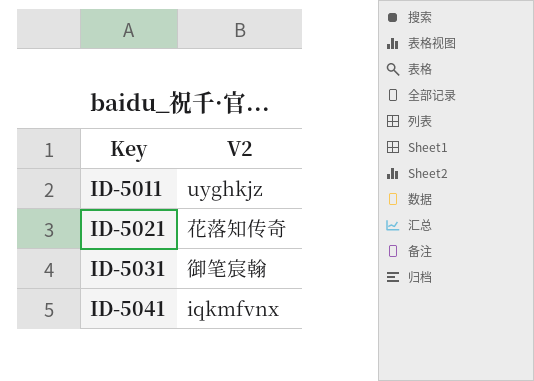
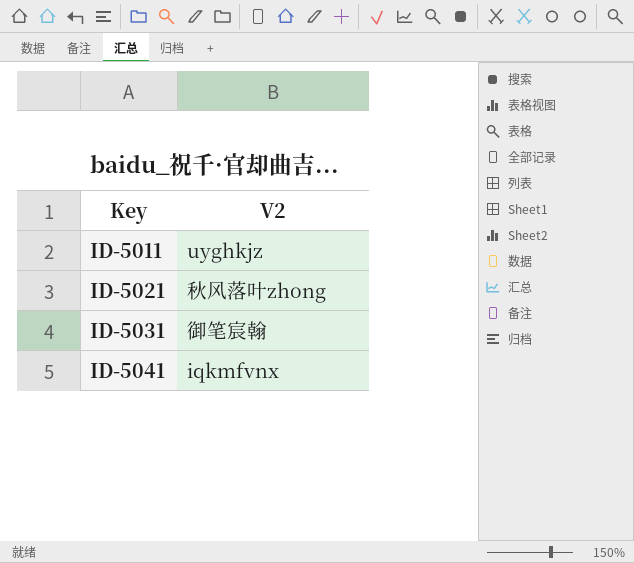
ID-5021 | V2: 花落知传奇 -> 秋风落叶zhong

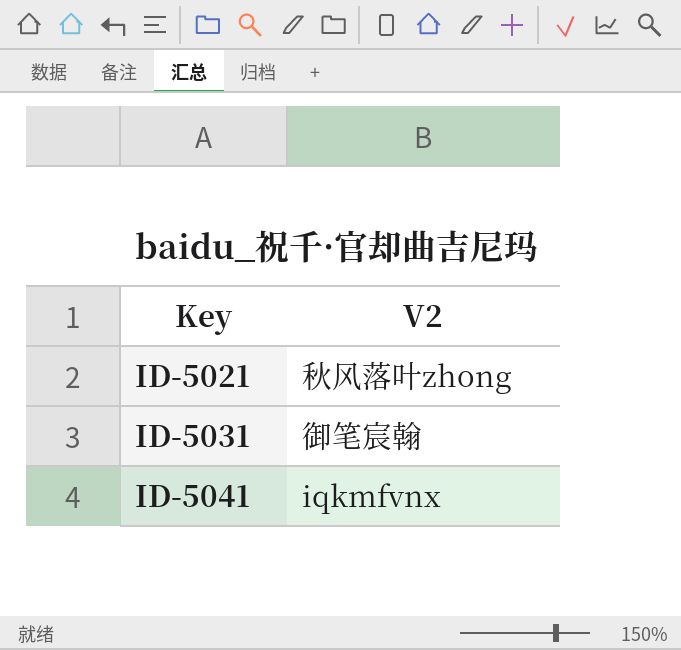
row ID-5011: uyghkjz -> none

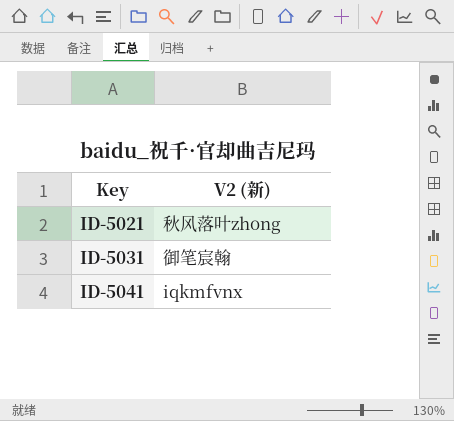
column name: V2 -> V2 (新)

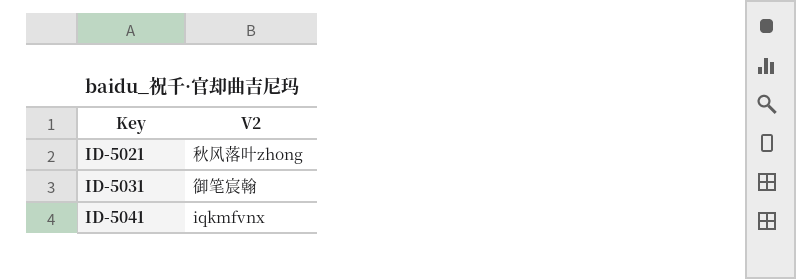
column name: V2 (新) -> V2

